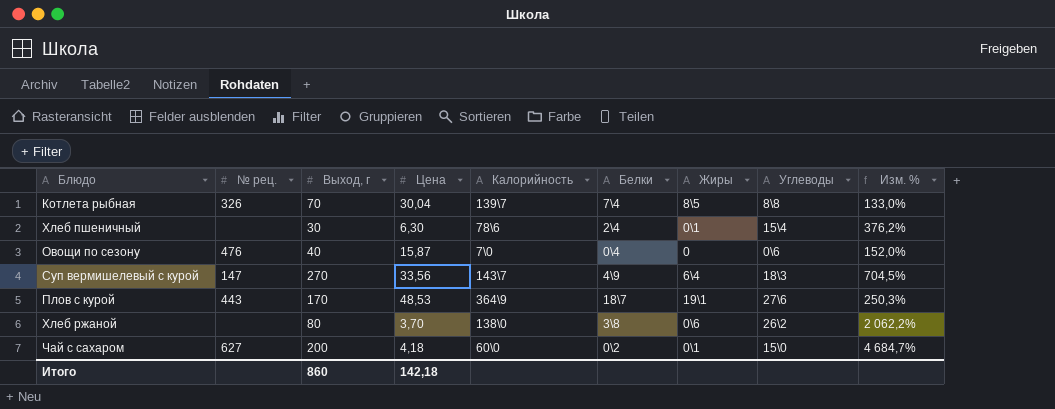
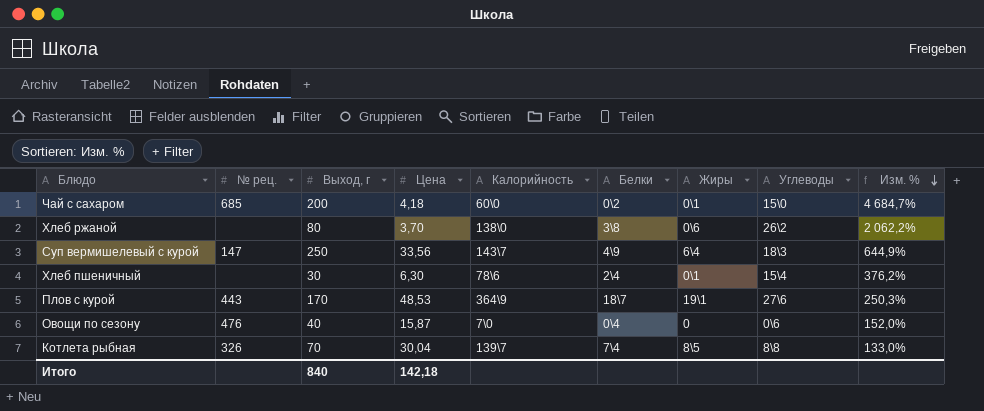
row order: none -> Изм. % descending
Чай с сахаром | № рец.: 627 -> 685
Суп вермишелевый с курой | Выход, г: 270 -> 250
Суп вермишелевый с курой | Изм. %: 704,5% -> 644,9%
Итого | Выход, г: 860 -> 840

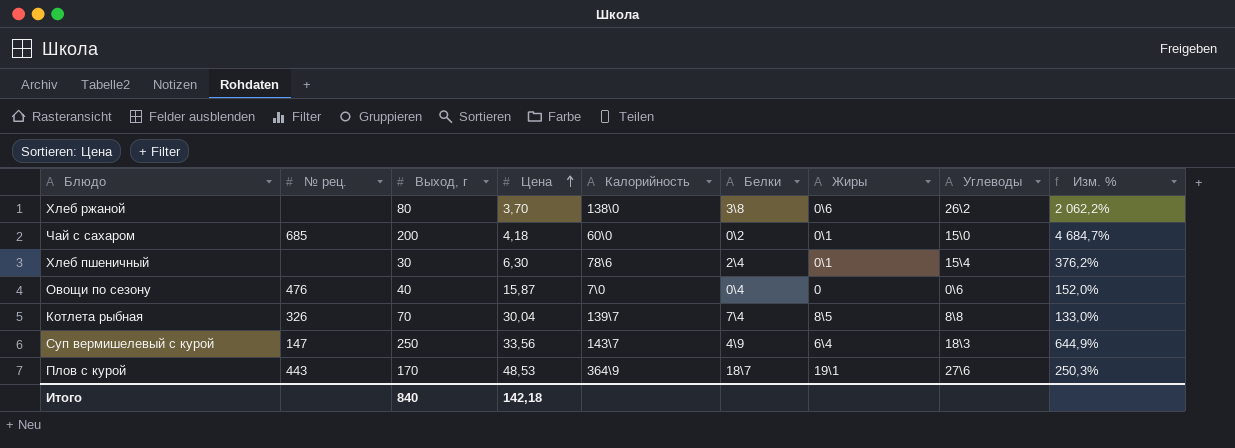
row order: Изм. % descending -> Цена ascending

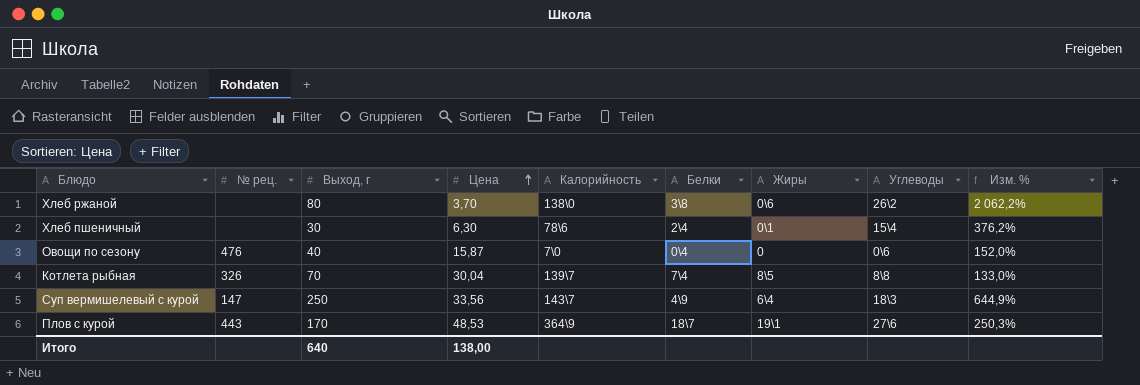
row Чай с сахаром: 685 | 200 | 4,18 | 60\0 | 0\2 | 0\1 | 15\0 | 4 684,7% -> none
Итого | Выход, г: 840 -> 640
Итого | Цена: 142,18 -> 138,00

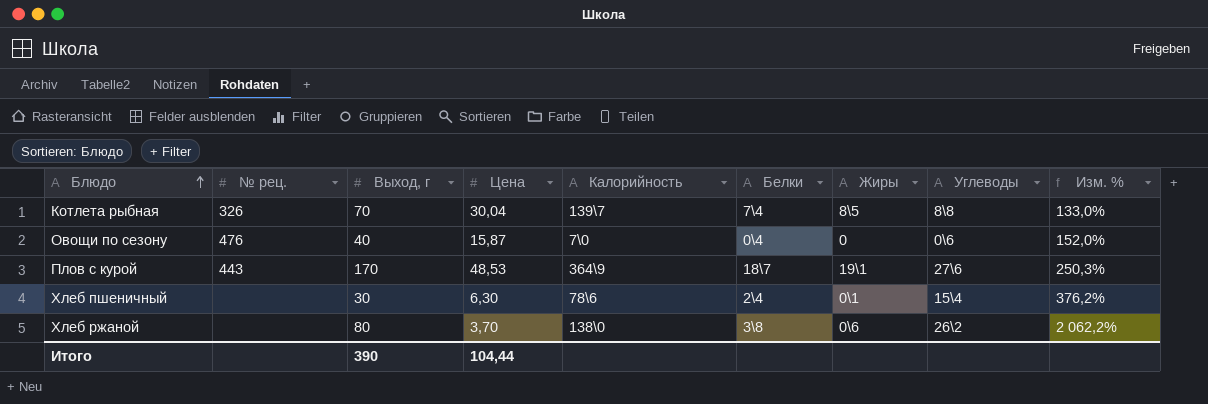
row order: Цена ascending -> Блюдо ascending
row Суп вермишелевый с курой: 147 | 250 | 33,56 | 143\7 | 4\9 | 6\4 | 18\3 | 644,9% -> none
Итого | Выход, г: 640 -> 390
Итого | Цена: 138,00 -> 104,44

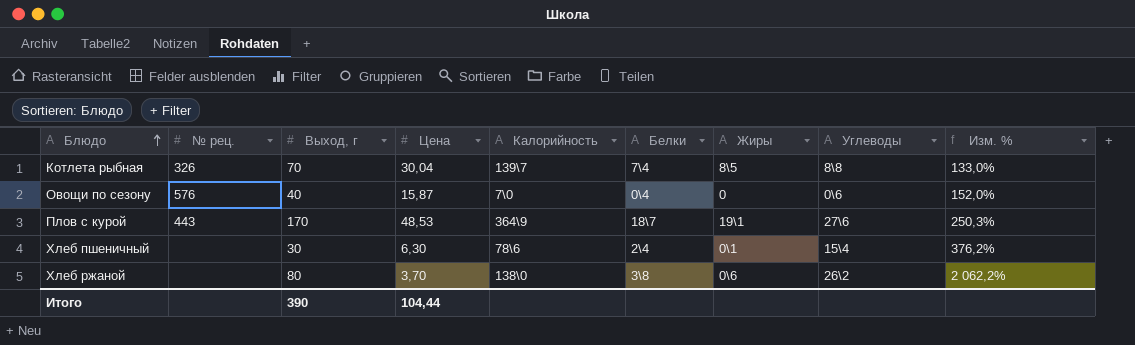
Овощи по сезону | № рец.: 476 -> 576

